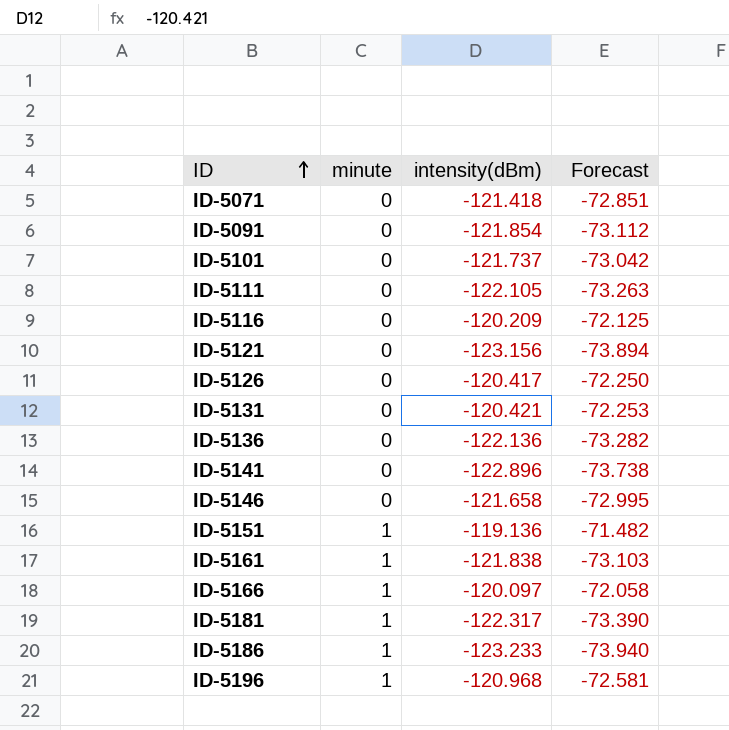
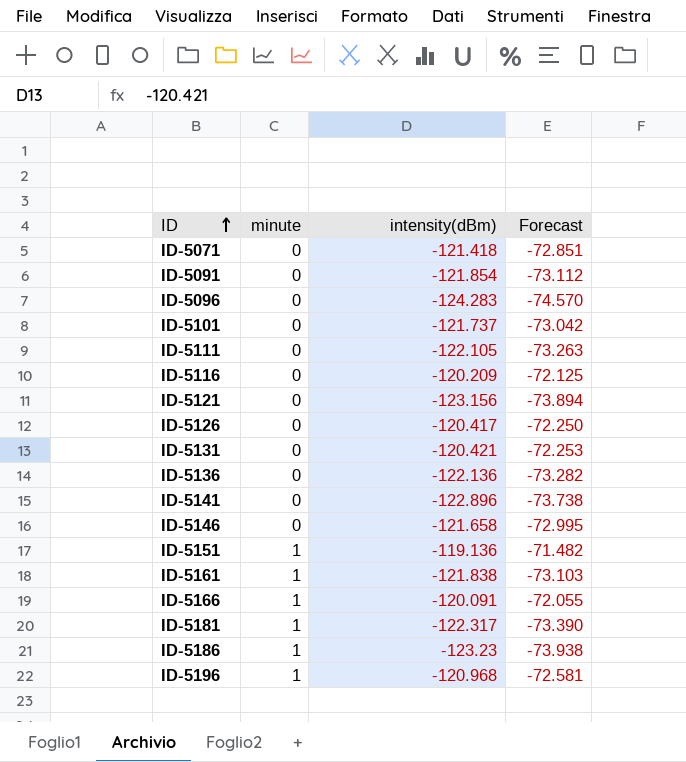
row ID-5096: none -> 0 | -124.283 | -74.570
ID-5166 | intensity(dBm): -120.097 -> -120.091
ID-5166 | Forecast: -72.058 -> -72.055
ID-5186 | intensity(dBm): -123.233 -> -123.23
ID-5186 | Forecast: -73.940 -> -73.938

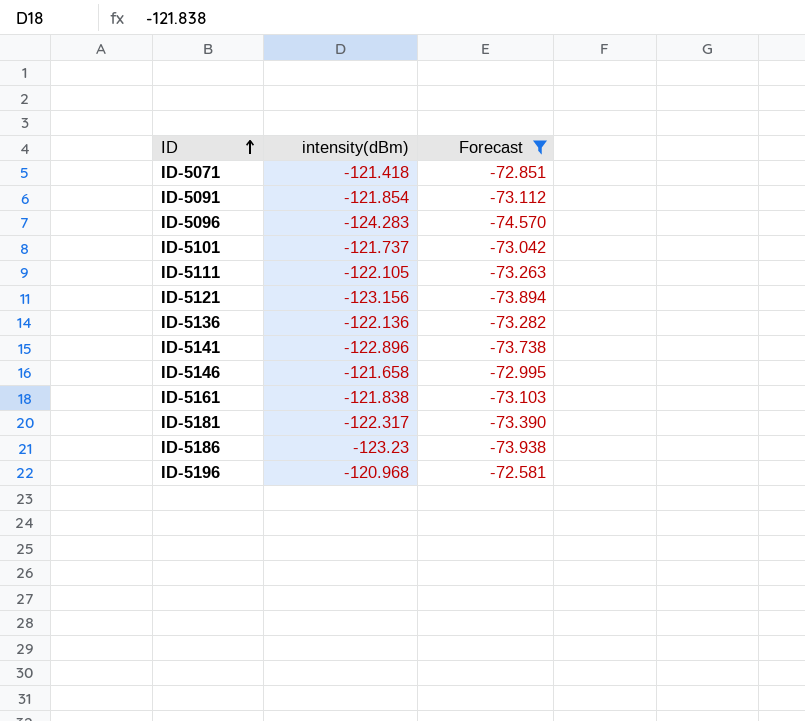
filter: none -> Forecast <= -72.581
column minute | position: 2 -> none

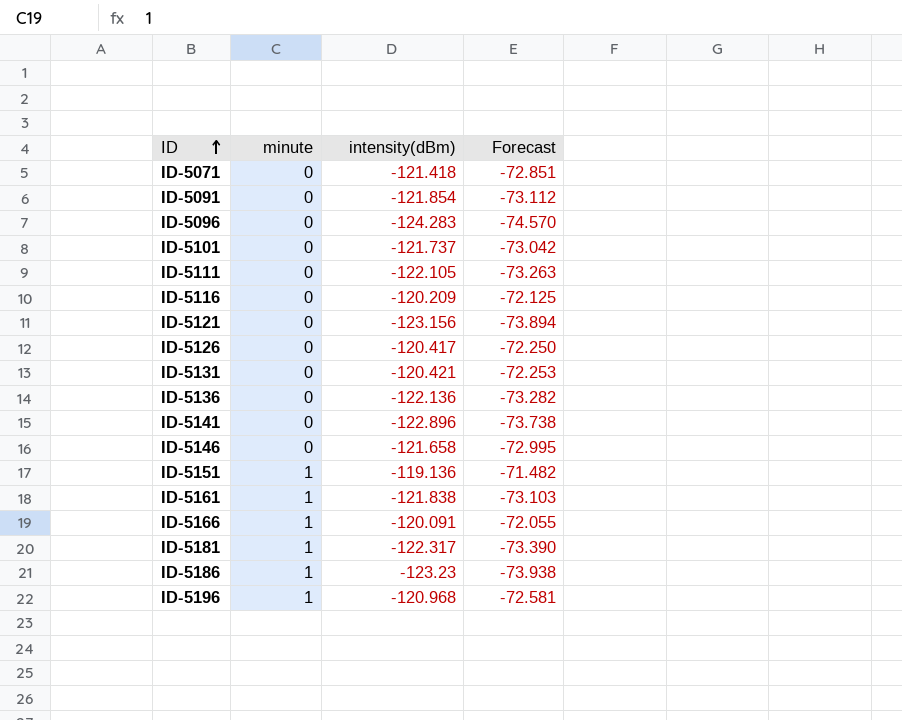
filter: Forecast <= -72.581 -> none
column minute | position: none -> 2

